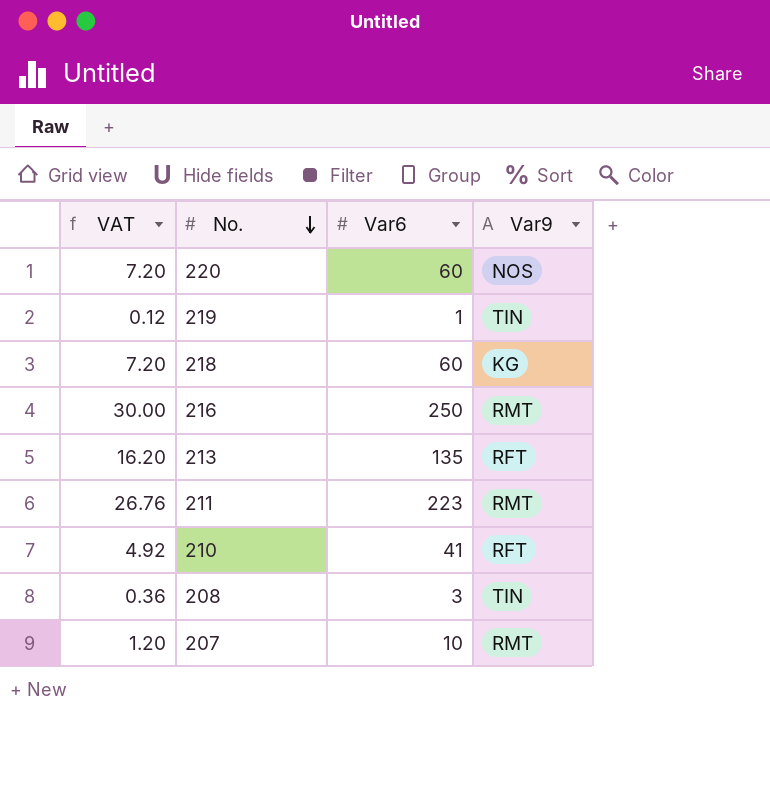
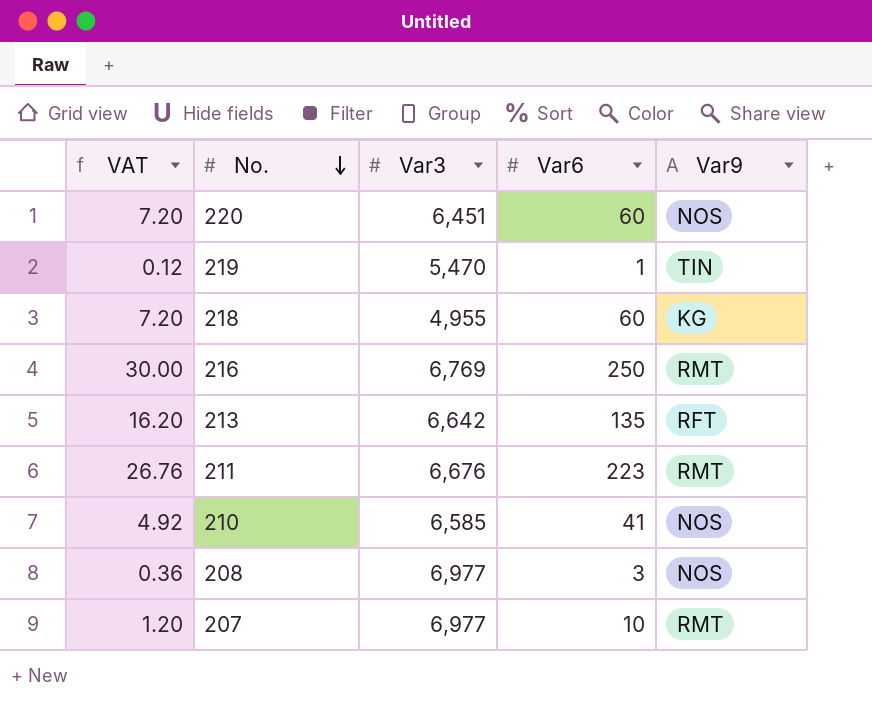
column Var3 | position: none -> 3
210 | Var9: RFT -> NOS
208 | Var9: TIN -> NOS

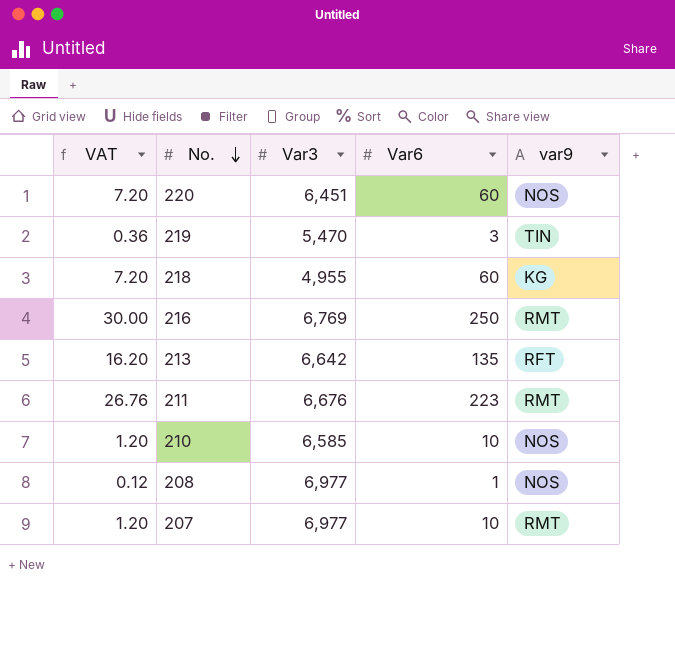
column name: Var9 -> var9
219 | VAT: 0.12 -> 0.36
219 | Var6: 1 -> 3
210 | VAT: 4.92 -> 1.20
210 | Var6: 41 -> 10
208 | VAT: 0.36 -> 0.12
208 | Var6: 3 -> 1

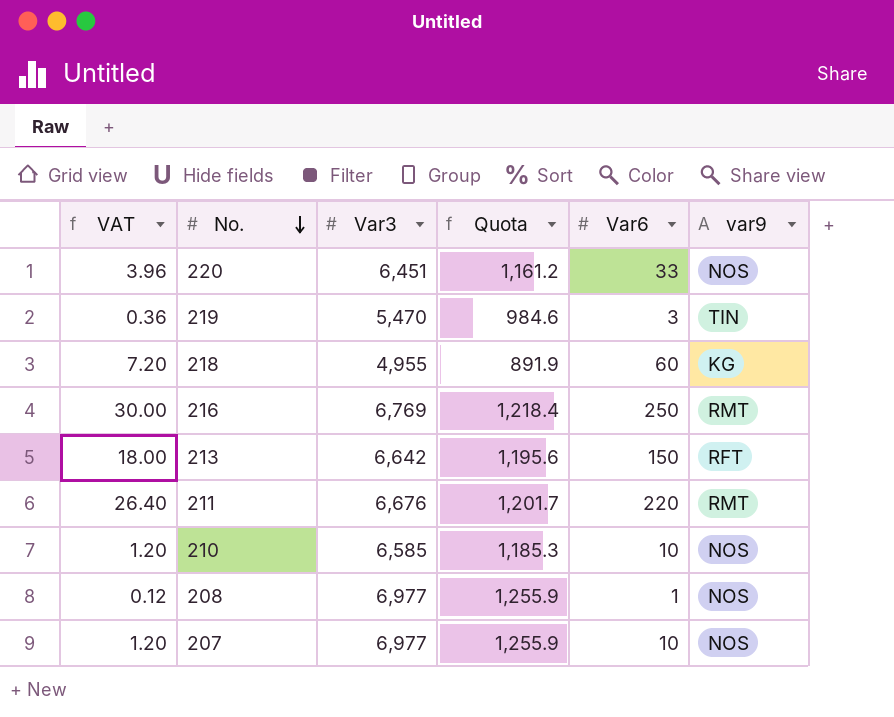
column Quota | formula: none -> [Var3] * 0.18
220 | VAT: 7.20 -> 3.96
220 | Var6: 60 -> 33
213 | VAT: 16.20 -> 18.00
213 | Var6: 135 -> 150
211 | VAT: 26.76 -> 26.40
211 | Var6: 223 -> 220
207 | var9: RMT -> NOS

